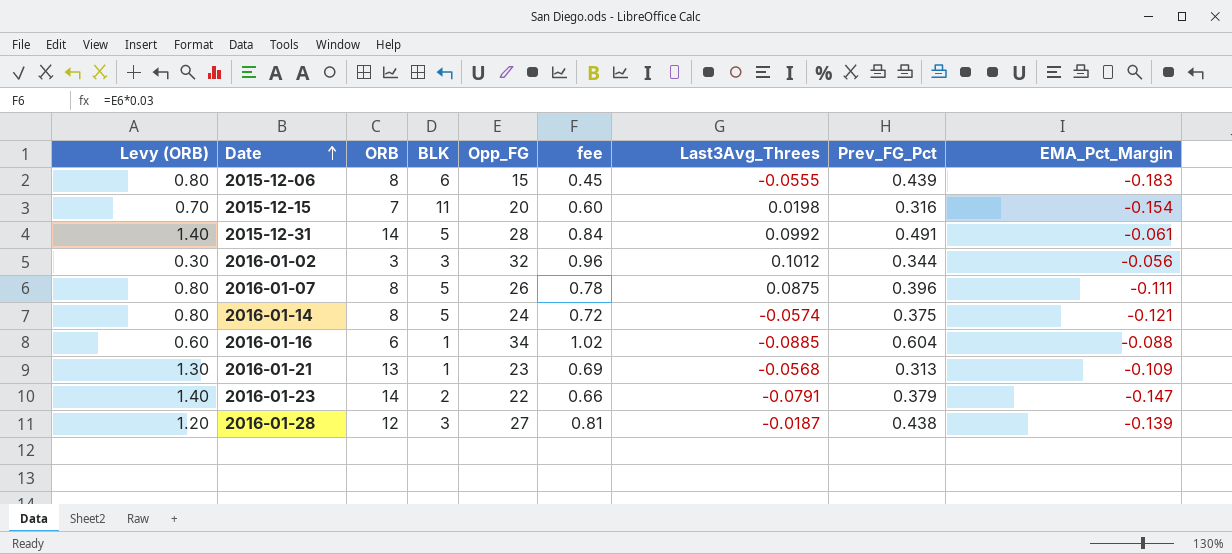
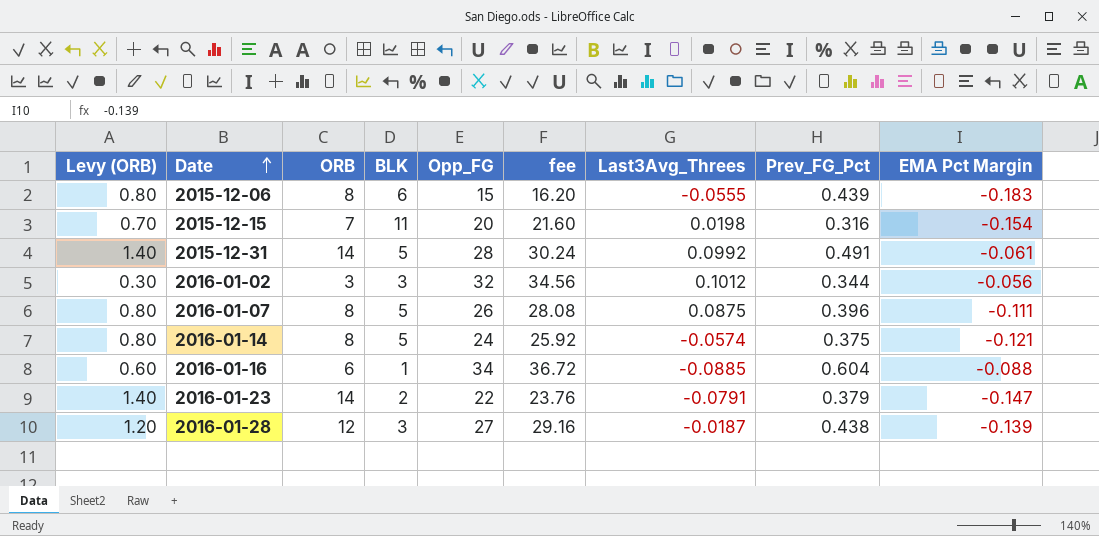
column fee | formula: [Opp_FG] * 0.03 -> [Opp_FG] * 1.08
column name: EMA_Pct_Margin -> EMA Pct Margin
row 2016-01-21: 1.30 | 13 | 1 | 23 | 0.69 | -0.0568 | 0.313 | -0.109 -> none

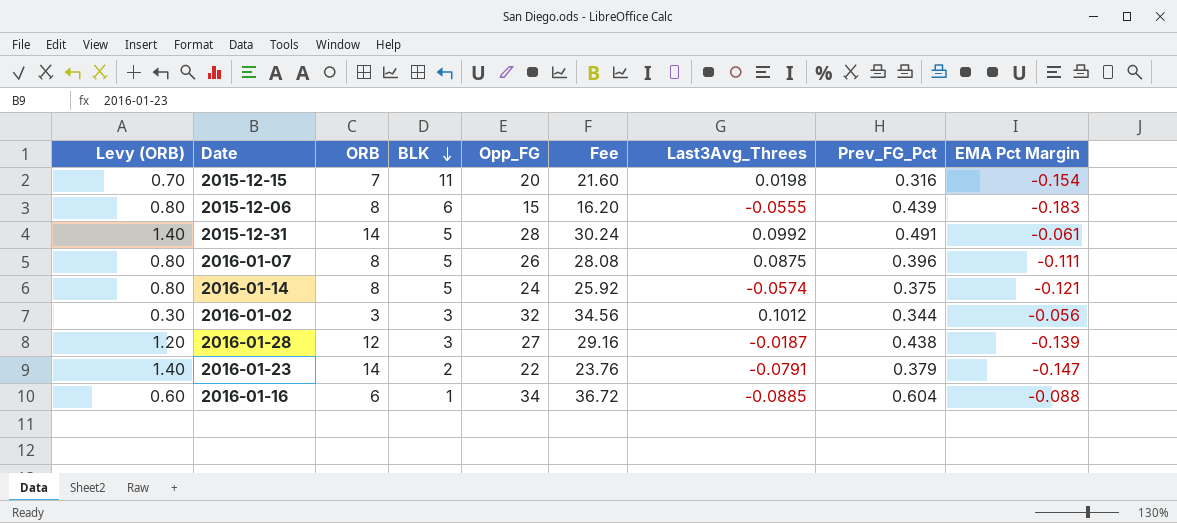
row order: Date ascending -> BLK descending
column name: fee -> Fee

